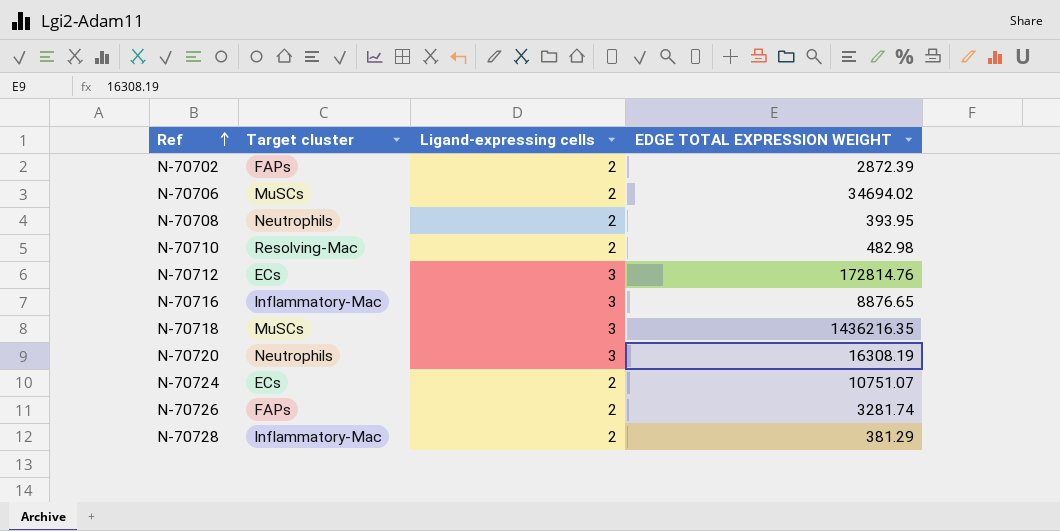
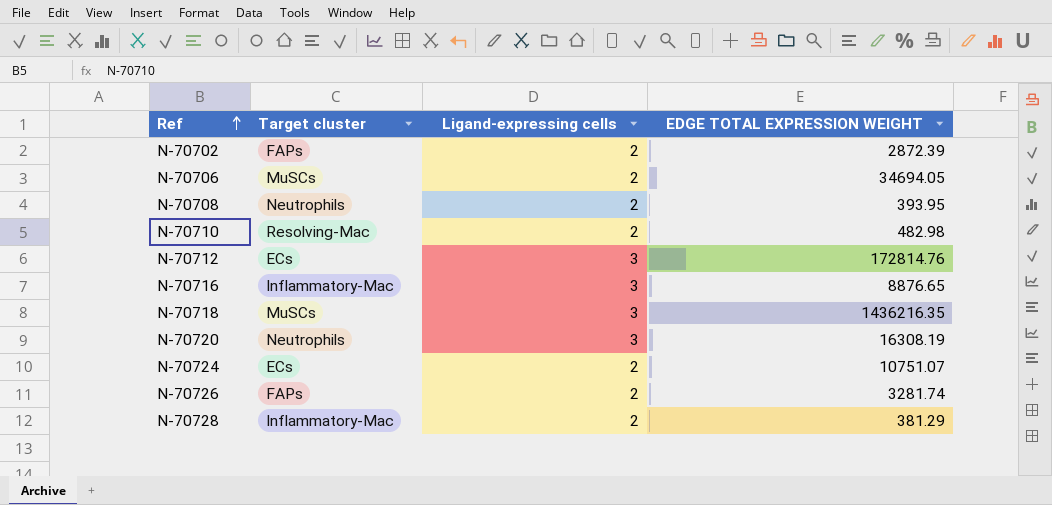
N-70706 | EDGE TOTAL EXPRESSION WEIGHT: 34694.02 -> 34694.05

